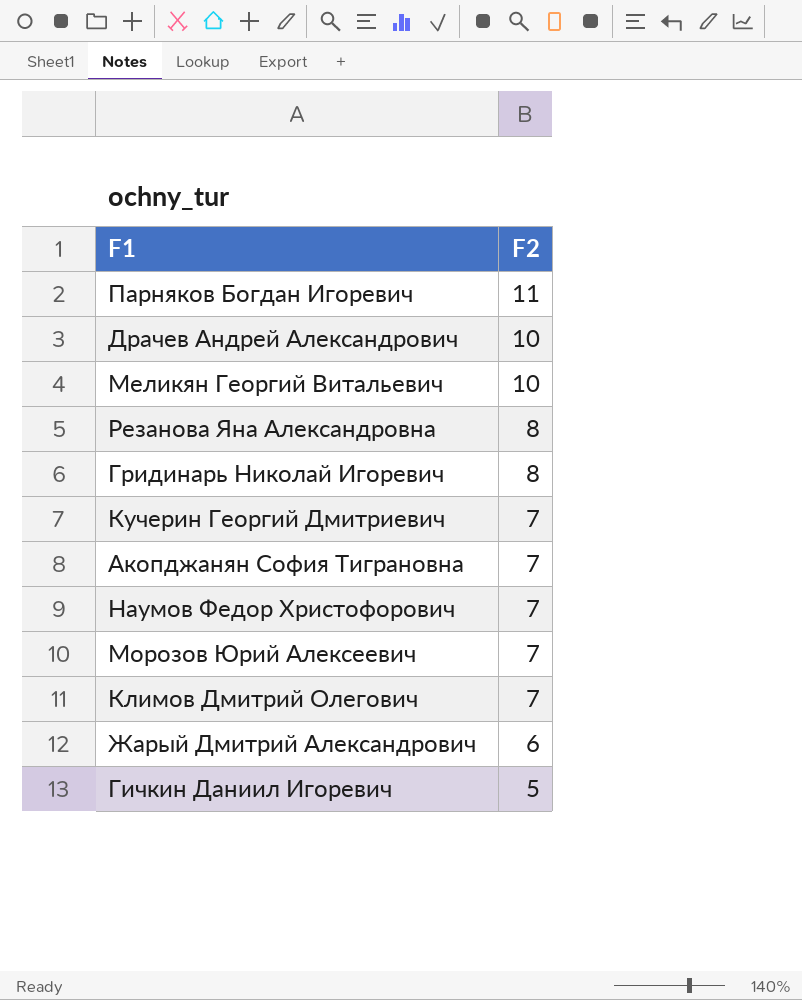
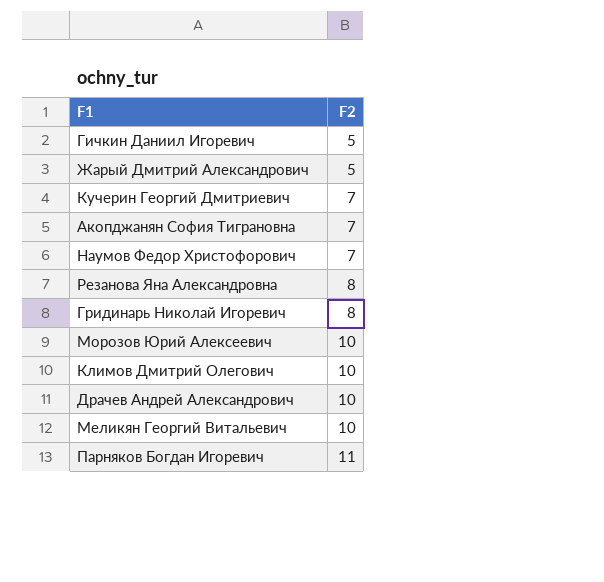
row order: F2 descending -> F2 ascending
Жарый Дмитрий Александрович | F2: 6 -> 5
Морозов Юрий Алексеевич | F2: 7 -> 10
Климов Дмитрий Олегович | F2: 7 -> 10

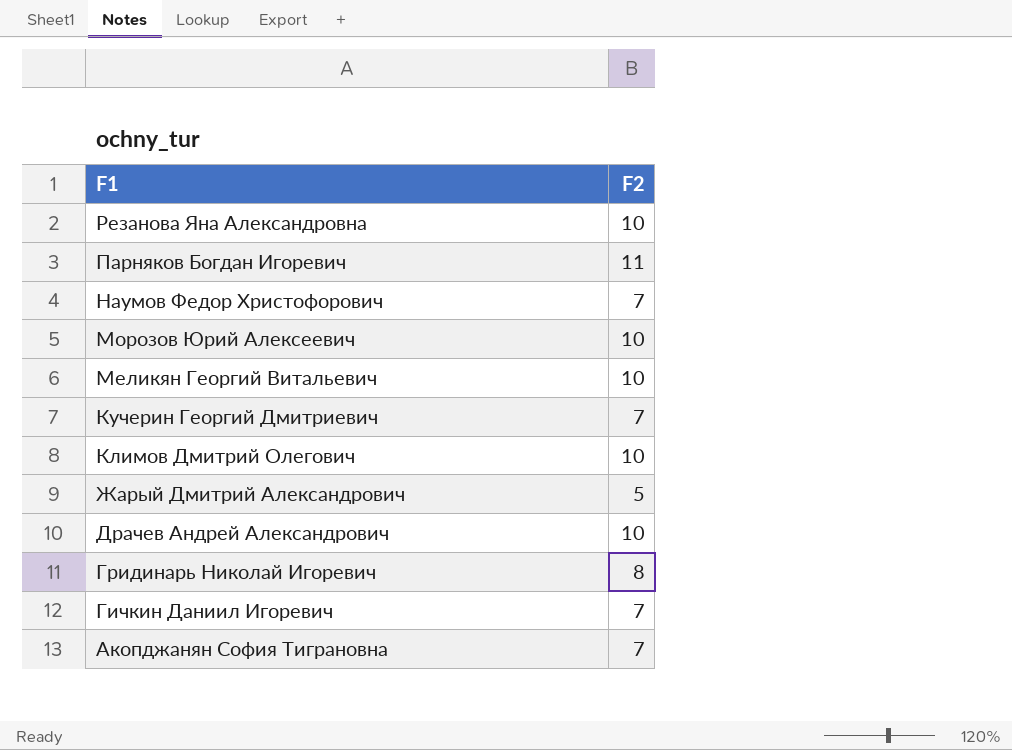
row order: F2 ascending -> F1 descending
Резанова Яна Александровна | F2: 8 -> 10
Гичкин Даниил Игоревич | F2: 5 -> 7

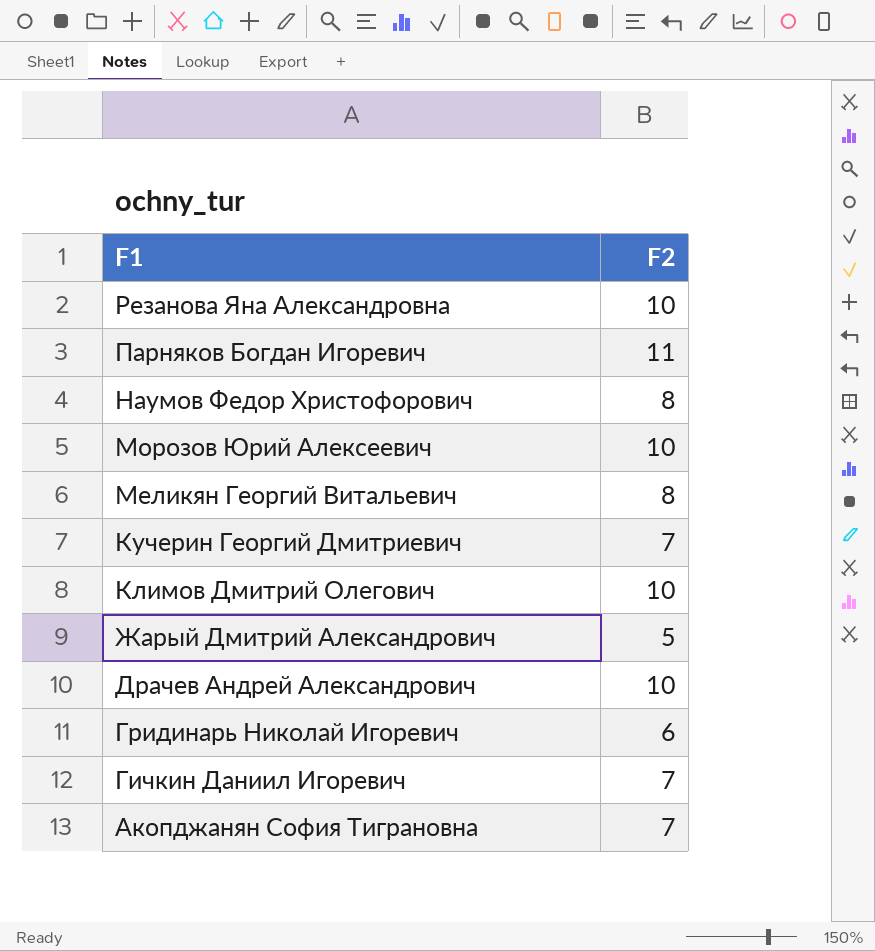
Наумов Федор Христофорович | F2: 7 -> 8
Меликян Георгий Витальевич | F2: 10 -> 8
Гридинарь Николай Игоревич | F2: 8 -> 6

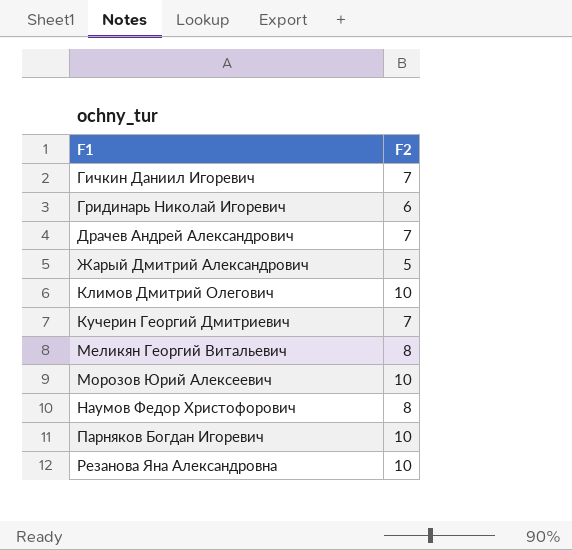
row order: F1 descending -> F1 ascending
row Акопджанян София Тиграновна: 7 -> none
Драчев Андрей Александрович | F2: 10 -> 7
Парняков Богдан Игоревич | F2: 11 -> 10

